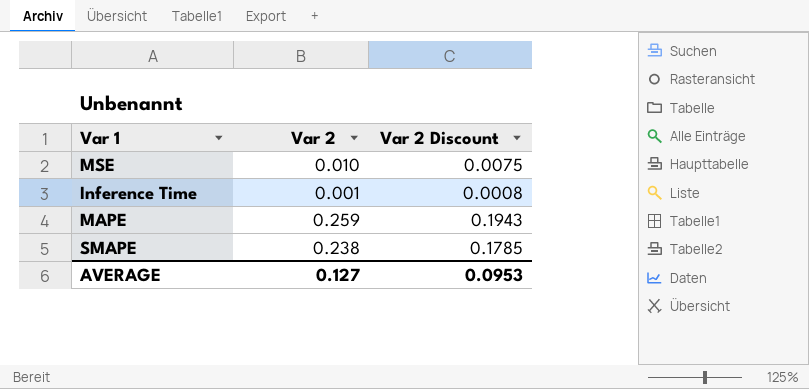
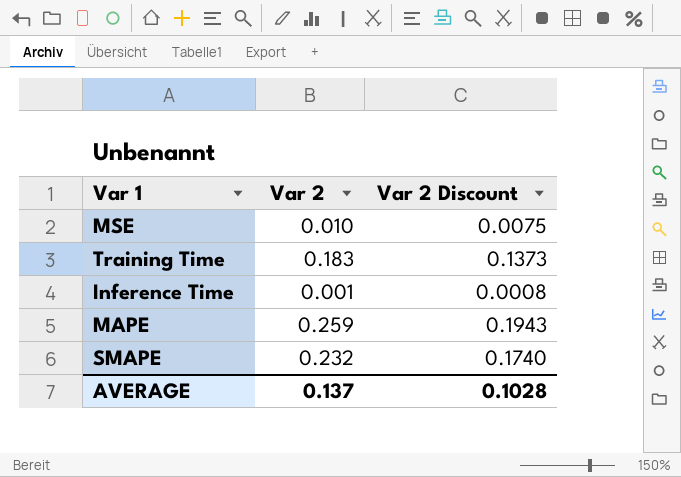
row Training Time: none -> 0.183 | 0.1373
SMAPE | Var 2: 0.238 -> 0.232
SMAPE | Var 2 Discount: 0.1785 -> 0.1740
AVERAGE | Var 2: 0.127 -> 0.137
AVERAGE | Var 2 Discount: 0.0953 -> 0.1028

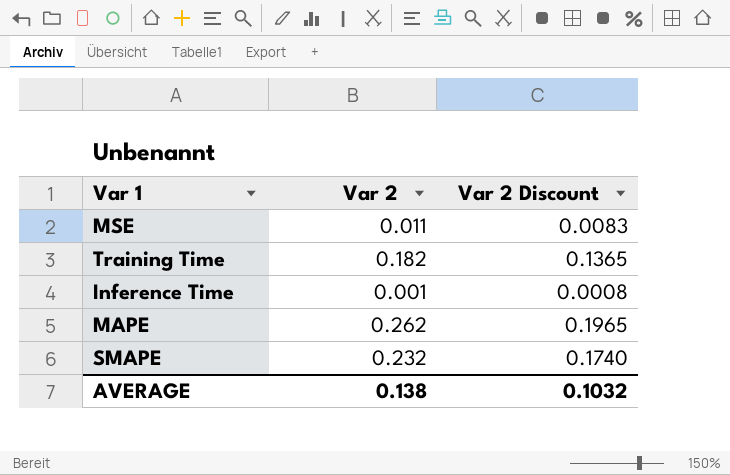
MSE | Var 2: 0.010 -> 0.011
MSE | Var 2 Discount: 0.0075 -> 0.0083
Training Time | Var 2: 0.183 -> 0.182
Training Time | Var 2 Discount: 0.1373 -> 0.1365
MAPE | Var 2: 0.259 -> 0.262
MAPE | Var 2 Discount: 0.1943 -> 0.1965
AVERAGE | Var 2: 0.137 -> 0.138
AVERAGE | Var 2 Discount: 0.1028 -> 0.1032

